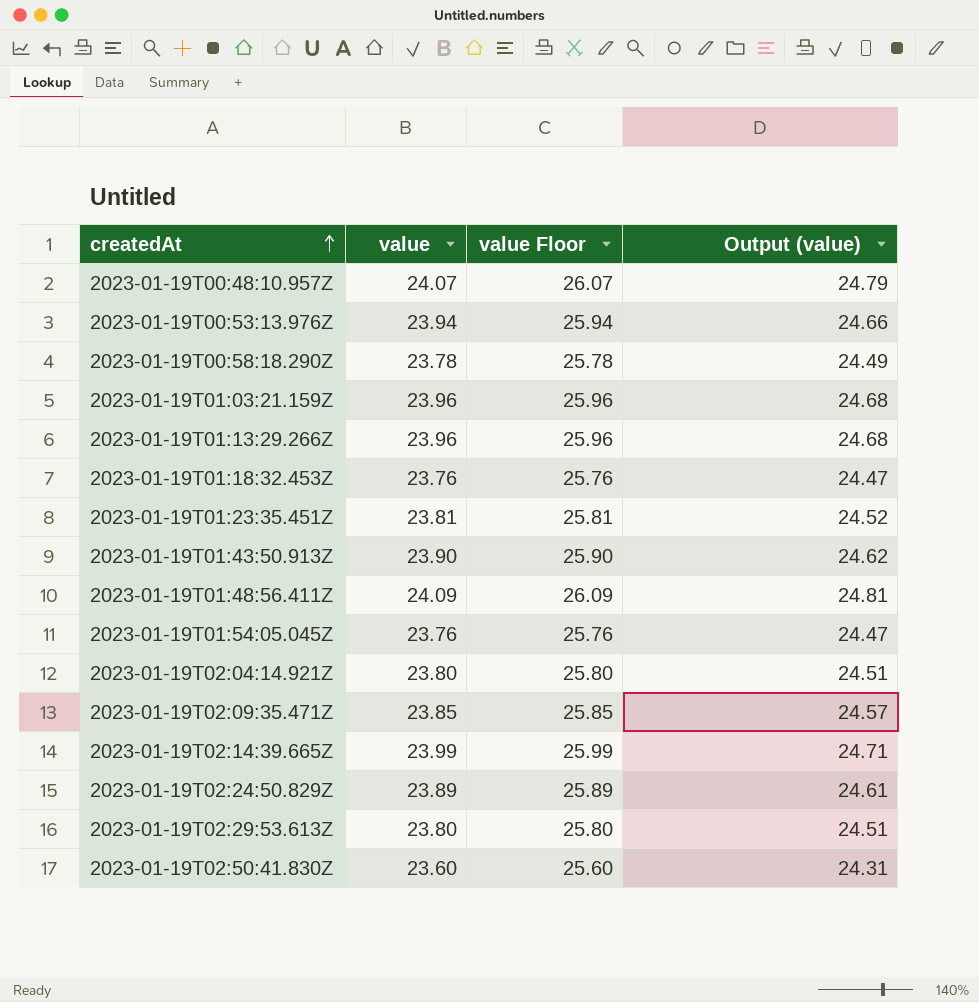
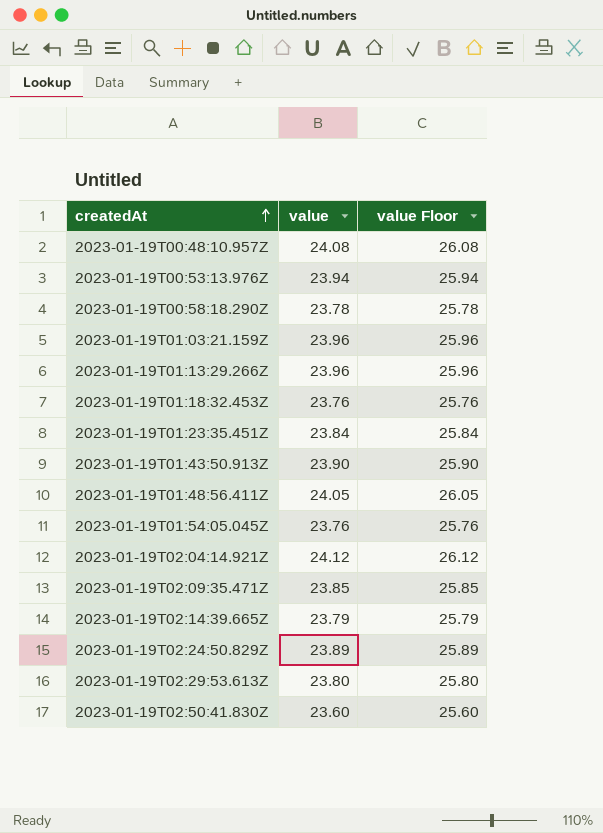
column Output (value) | formula: [value] * 1.03 -> none
2023-01-19T00:48:10.957Z | value: 24.07 -> 24.08
2023-01-19T00:48:10.957Z | value Floor: 26.07 -> 26.08
2023-01-19T01:23:35.451Z | value: 23.81 -> 23.84
2023-01-19T01:23:35.451Z | value Floor: 25.81 -> 25.84
2023-01-19T01:48:56.411Z | value: 24.09 -> 24.05
2023-01-19T01:48:56.411Z | value Floor: 26.09 -> 26.05
2023-01-19T02:04:14.921Z | value: 23.80 -> 24.12
2023-01-19T02:04:14.921Z | value Floor: 25.80 -> 26.12
2023-01-19T02:14:39.665Z | value: 23.99 -> 23.79
2023-01-19T02:14:39.665Z | value Floor: 25.99 -> 25.79

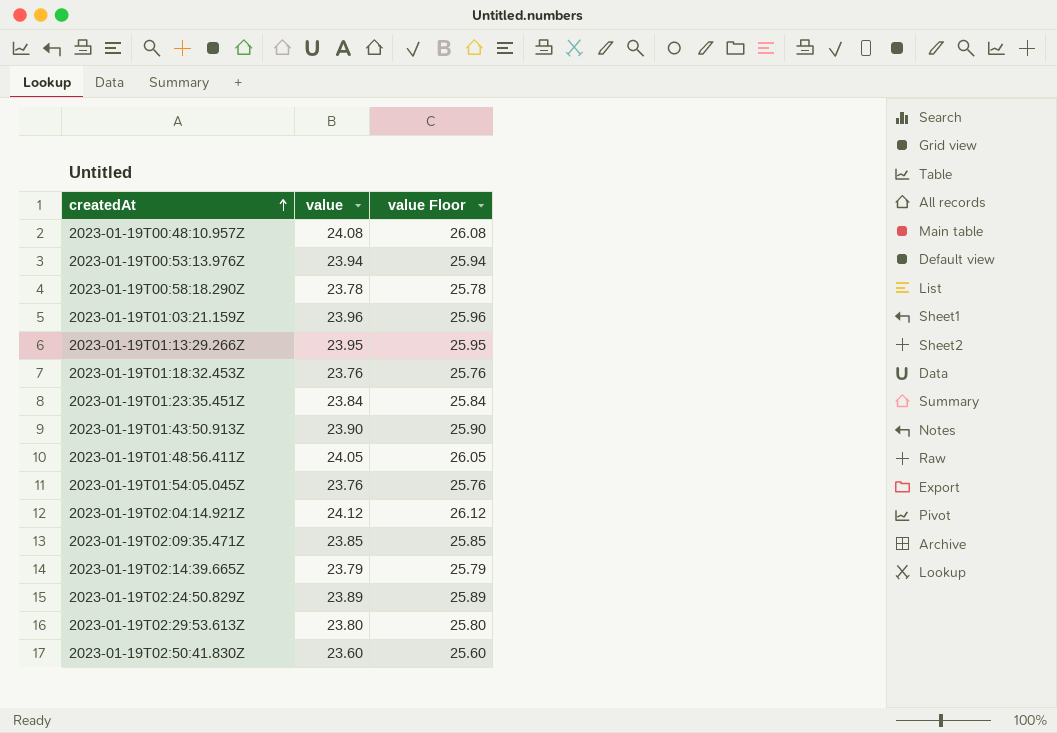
2023-01-19T01:13:29.266Z | value: 23.96 -> 23.95
2023-01-19T01:13:29.266Z | value Floor: 25.96 -> 25.95

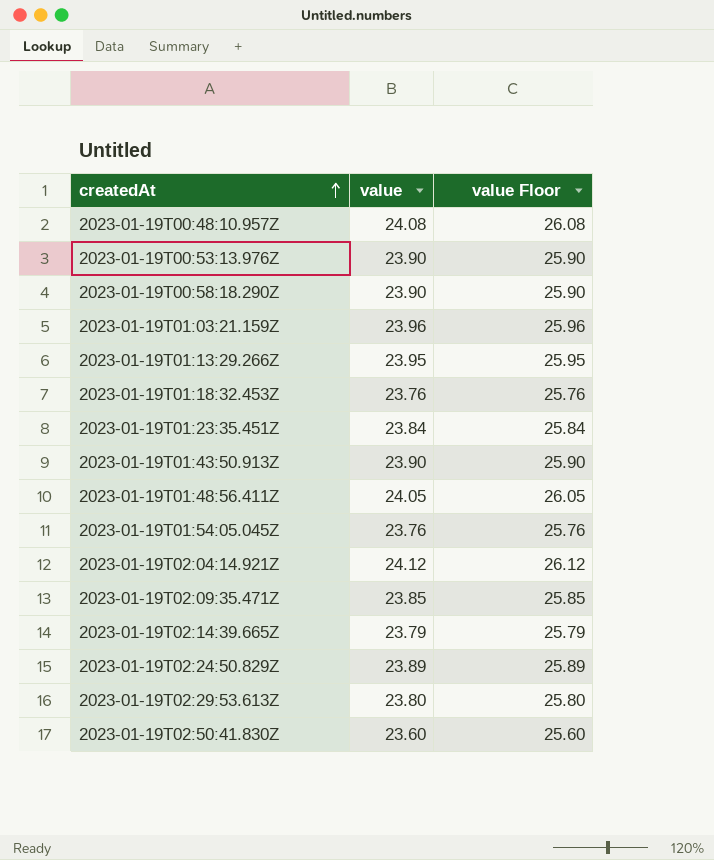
2023-01-19T00:53:13.976Z | value: 23.94 -> 23.90
2023-01-19T00:53:13.976Z | value Floor: 25.94 -> 25.90
2023-01-19T00:58:18.290Z | value: 23.78 -> 23.90
2023-01-19T00:58:18.290Z | value Floor: 25.78 -> 25.90

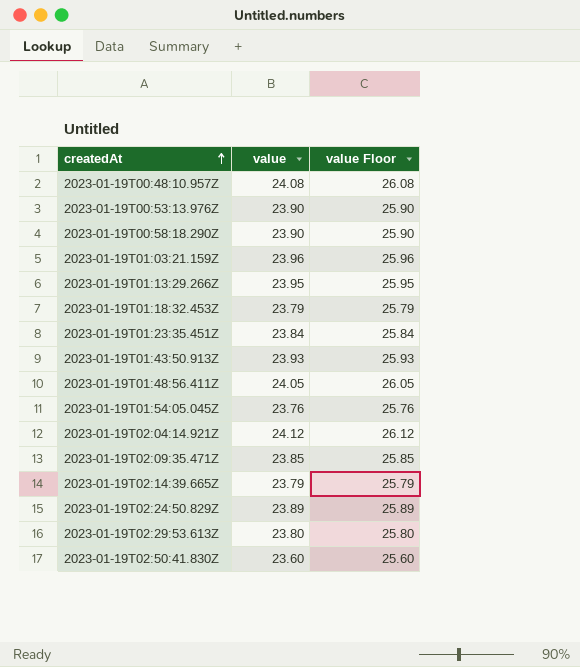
2023-01-19T01:18:32.453Z | value: 23.76 -> 23.79
2023-01-19T01:18:32.453Z | value Floor: 25.76 -> 25.79
2023-01-19T01:43:50.913Z | value: 23.90 -> 23.93
2023-01-19T01:43:50.913Z | value Floor: 25.90 -> 25.93

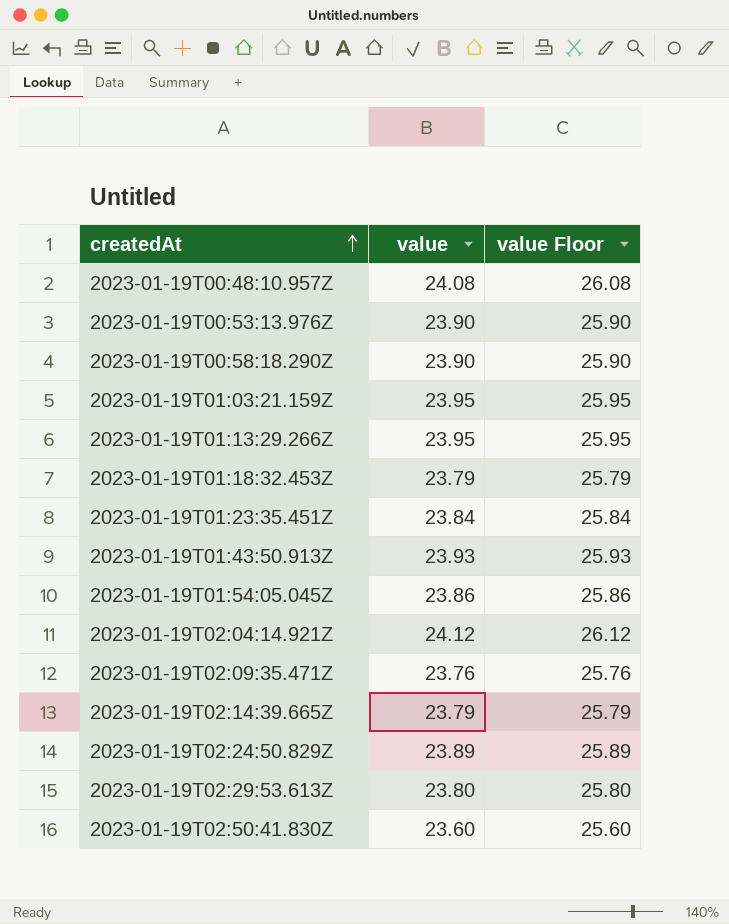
row 2023-01-19T01:48:56.411Z: 24.05 | 26.05 -> none
2023-01-19T01:03:21.159Z | value: 23.96 -> 23.95
2023-01-19T01:03:21.159Z | value Floor: 25.96 -> 25.95
2023-01-19T01:54:05.045Z | value: 23.76 -> 23.86
2023-01-19T01:54:05.045Z | value Floor: 25.76 -> 25.86
2023-01-19T02:09:35.471Z | value: 23.85 -> 23.76
2023-01-19T02:09:35.471Z | value Floor: 25.85 -> 25.76

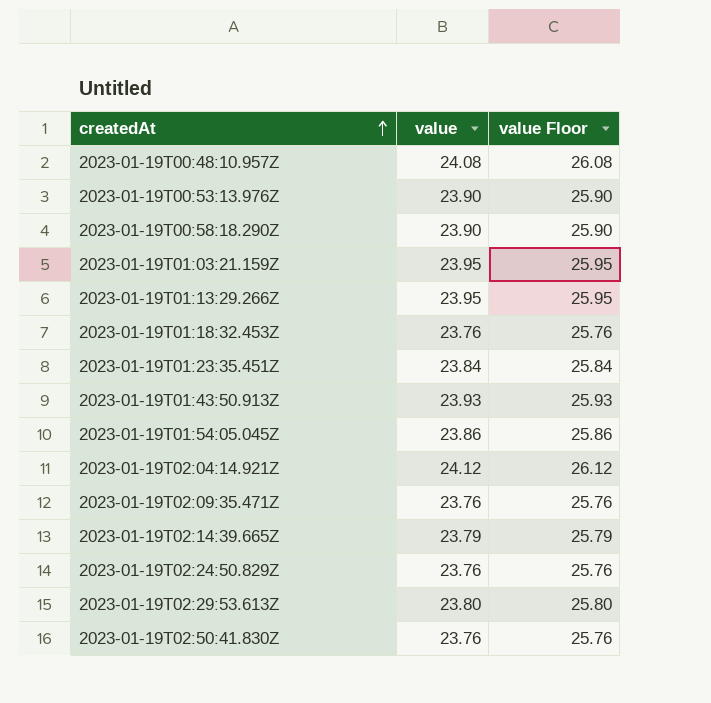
2023-01-19T01:18:32.453Z | value: 23.79 -> 23.76
2023-01-19T01:18:32.453Z | value Floor: 25.79 -> 25.76
2023-01-19T02:24:50.829Z | value: 23.89 -> 23.76
2023-01-19T02:24:50.829Z | value Floor: 25.89 -> 25.76
2023-01-19T02:50:41.830Z | value: 23.60 -> 23.76
2023-01-19T02:50:41.830Z | value Floor: 25.60 -> 25.76

